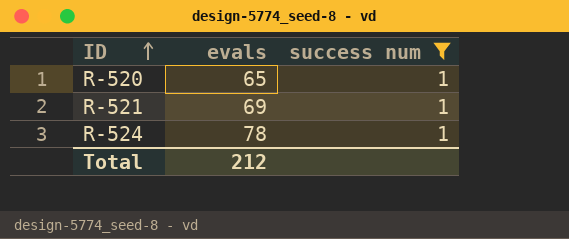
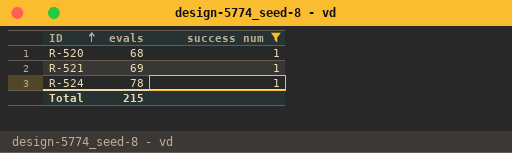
R-520 | evals: 65 -> 68
Total | evals: 212 -> 215

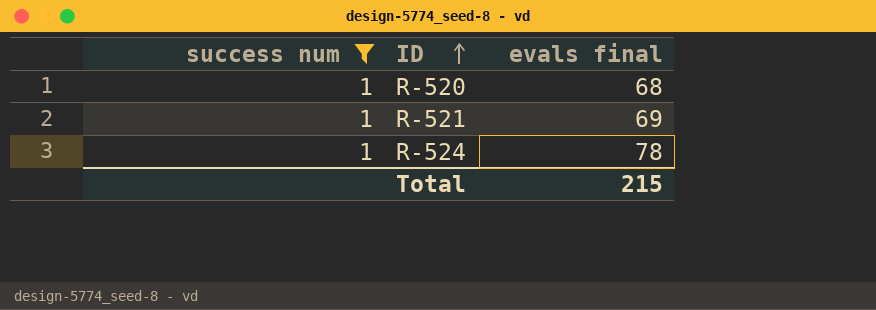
column success num | position: 3 -> 1
column name: evals -> evals final

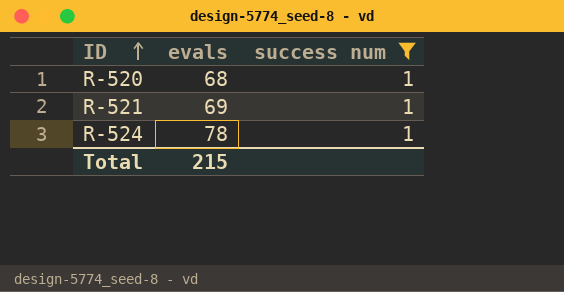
column name: evals final -> evals
column success num | position: 1 -> 3

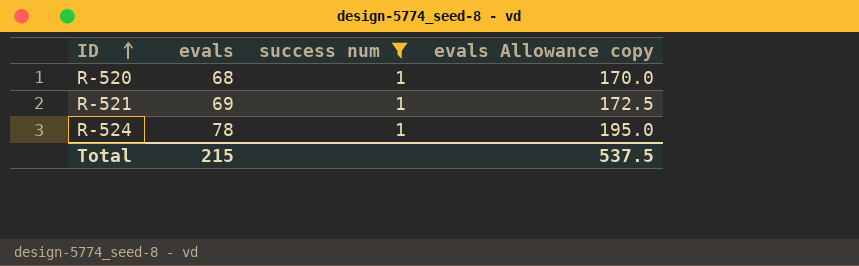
column evals Allowance copy | formula: none -> [evals] * 2.5

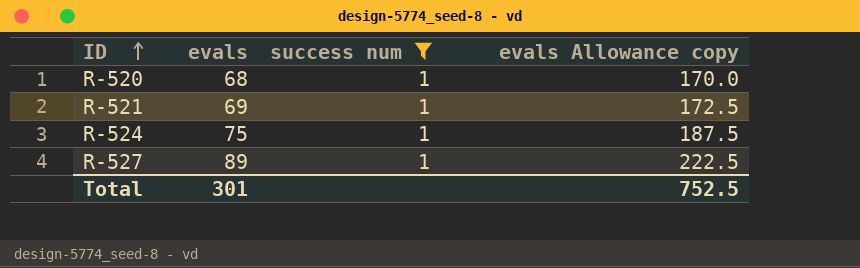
R-524 | evals: 78 -> 75
R-524 | evals Allowance copy: 195.0 -> 187.5
row R-527: none -> 89 | 1 | 222.5
Total | evals: 215 -> 301
Total | evals Allowance copy: 537.5 -> 752.5

